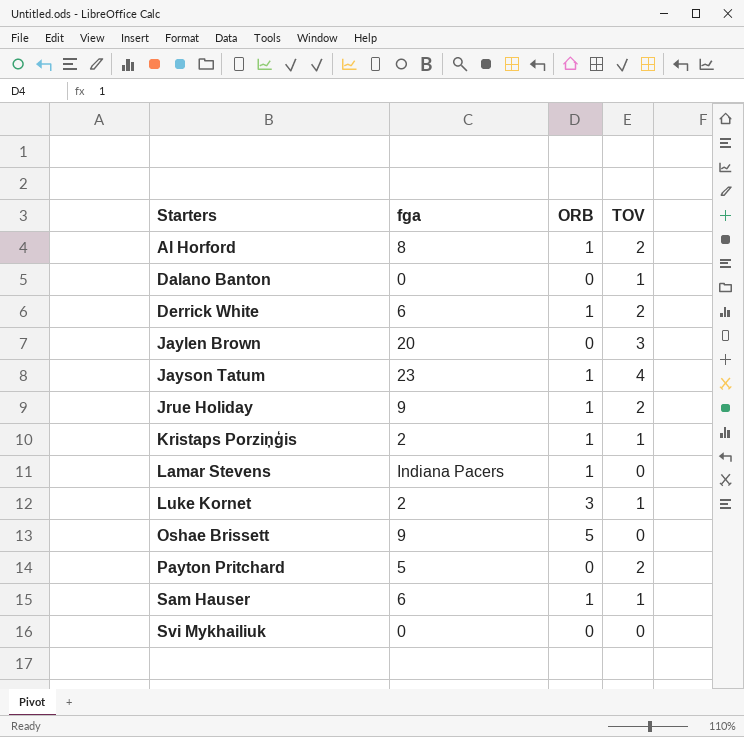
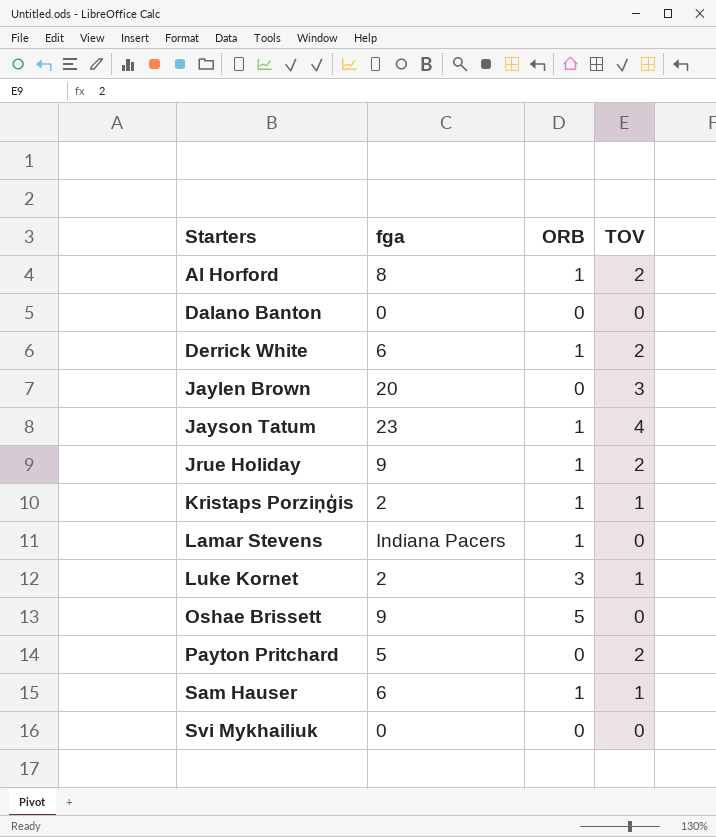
Dalano Banton | TOV: 1 -> 0

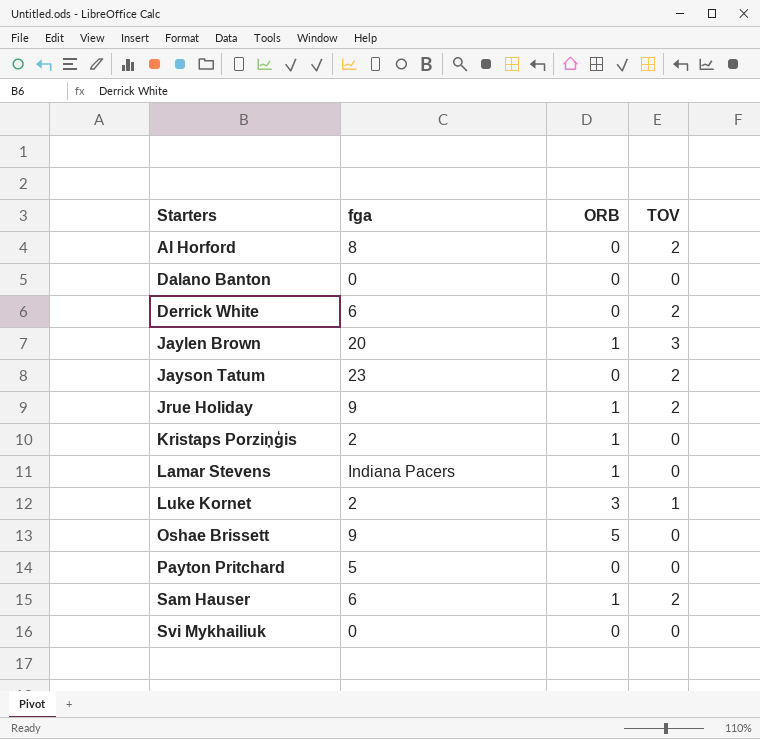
Al Horford | ORB: 1 -> 0
Derrick White | ORB: 1 -> 0
Jaylen Brown | ORB: 0 -> 1
Jayson Tatum | ORB: 1 -> 0
Jayson Tatum | TOV: 4 -> 2
Kristaps Porziņģis | TOV: 1 -> 0
Payton Pritchard | TOV: 2 -> 0
Sam Hauser | TOV: 1 -> 2

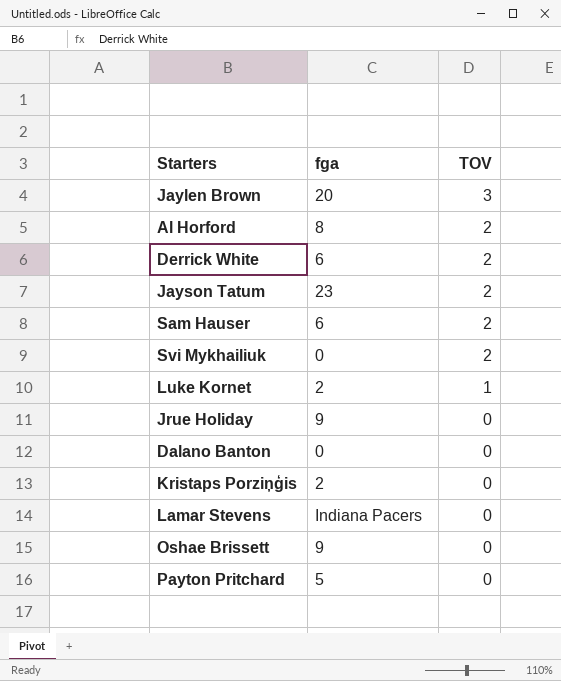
row order: Starters ascending -> TOV descending
column ORB | position: 3 -> none
Svi Mykhailiuk | TOV: 0 -> 2
Jrue Holiday | TOV: 2 -> 0

